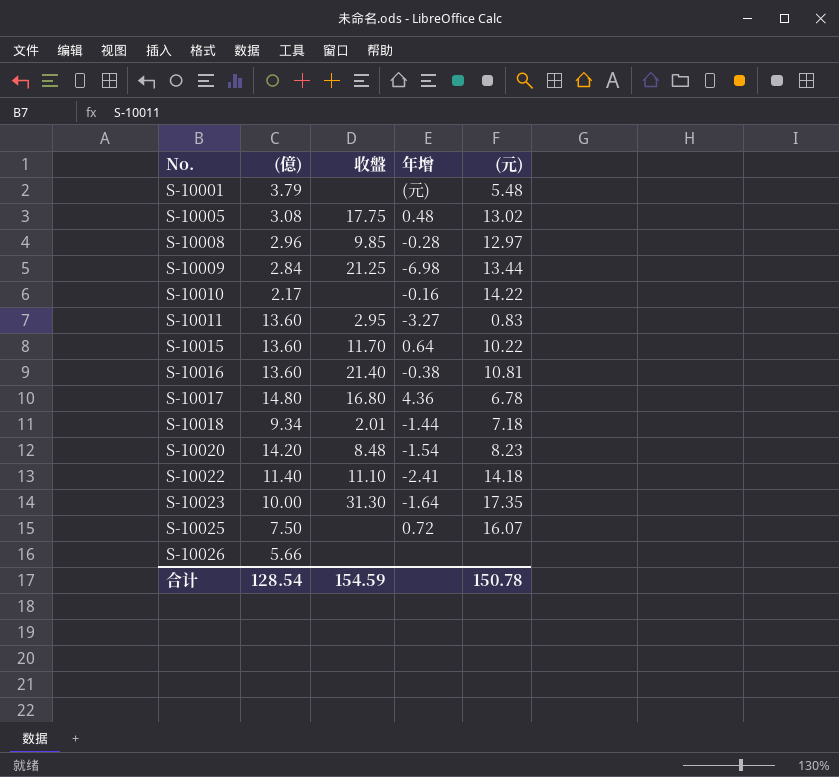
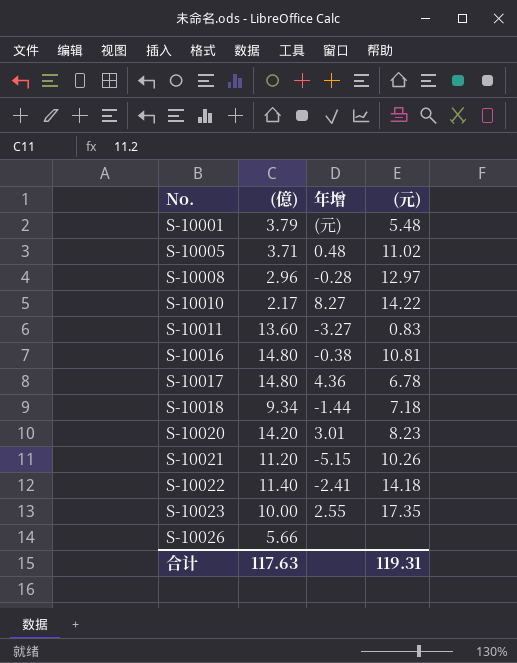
column 收盤 | position: 3 -> none
row S-10009: 2.84 | 21.25 | -6.98 | 13.44 -> none
row S-10015: 13.60 | 11.70 | 0.64 | 10.22 -> none
row S-10025: 7.50 | none | 0.72 | 16.07 -> none
S-10005 | (億): 3.08 -> 3.71
S-10005 | (元): 13.02 -> 11.02
S-10010 | 年增: -0.16 -> 8.27
S-10016 | (億): 13.60 -> 14.80
S-10020 | 年增: -1.54 -> 3.01
row S-10021: none -> 11.20 | -5.15 | 10.26
S-10023 | 年增: -1.64 -> 2.55
合计 | (億): 128.54 -> 117.63
合计 | (元): 150.78 -> 119.31

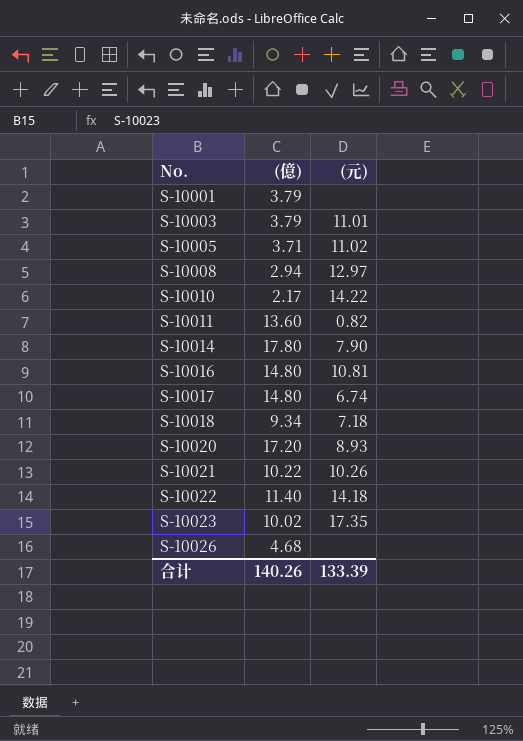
column 年增 | position: 3 -> none
S-10001 | (元): 5.48 -> none
row S-10003: none -> 3.79 | 11.01
S-10008 | (億): 2.96 -> 2.94
S-10011 | (元): 0.83 -> 0.82
row S-10014: none -> 17.80 | 7.90
S-10017 | (元): 6.78 -> 6.74
S-10020 | (億): 14.20 -> 17.20
S-10020 | (元): 8.23 -> 8.93
S-10021 | (億): 11.20 -> 10.22
S-10023 | (億): 10.00 -> 10.02
S-10026 | (億): 5.66 -> 4.68
合计 | (億): 117.63 -> 140.26
合计 | (元): 119.31 -> 133.39

